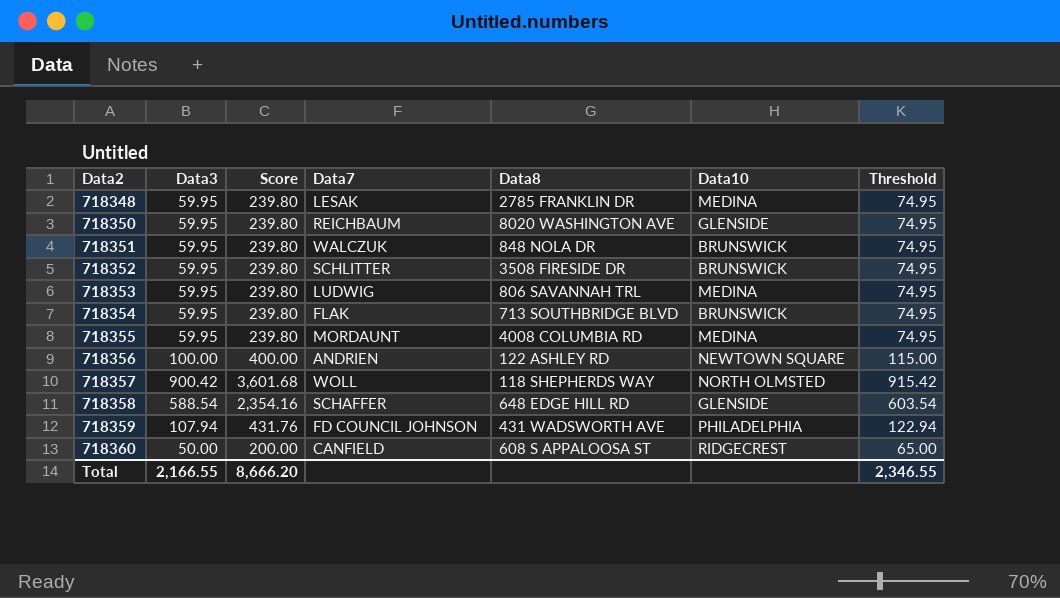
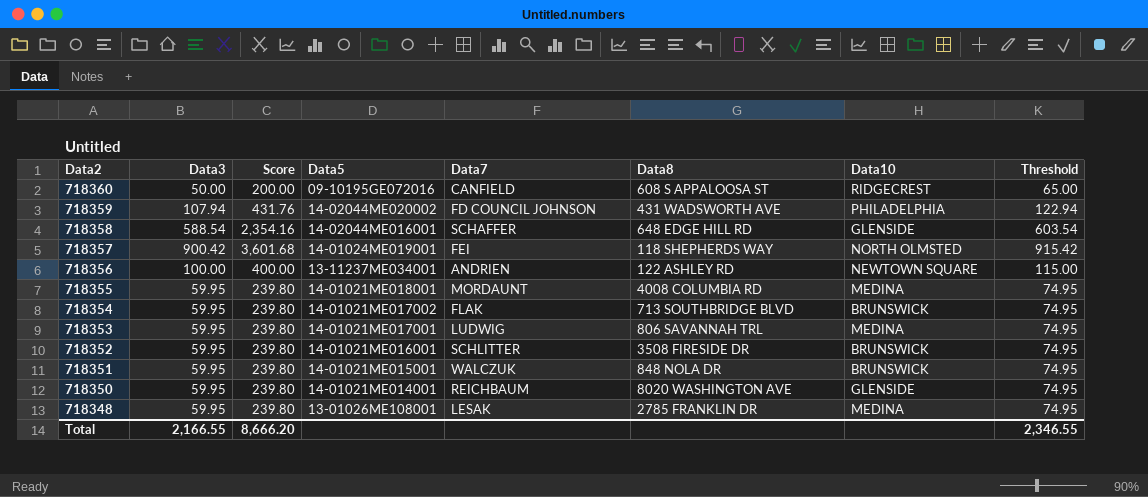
row order: Data2 ascending -> Data2 descending
column Data5 | position: none -> 4
718357 | Data7: WOLL -> FEI

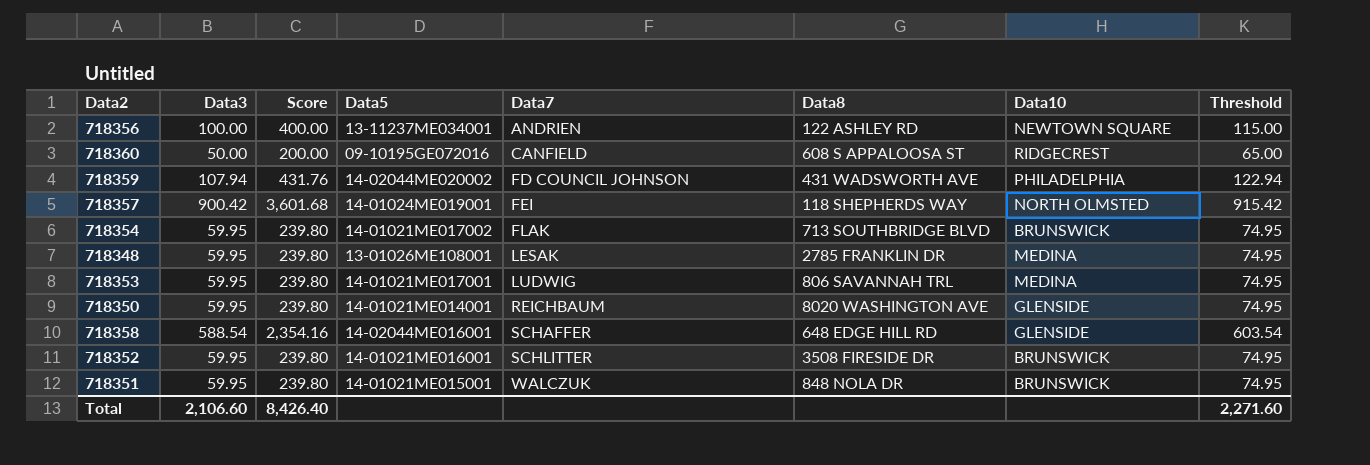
row order: Data2 descending -> Data7 ascending
row 718355: 59.95 | 239.80 | 14-01021ME018001 | MORDAUNT | 4008 COLUMBIA RD | MEDINA | 74.95 -> none
Total | Data3: 2,166.55 -> 2,106.60
Total | Score: 8,666.20 -> 8,426.40
Total | Threshold: 2,346.55 -> 2,271.60

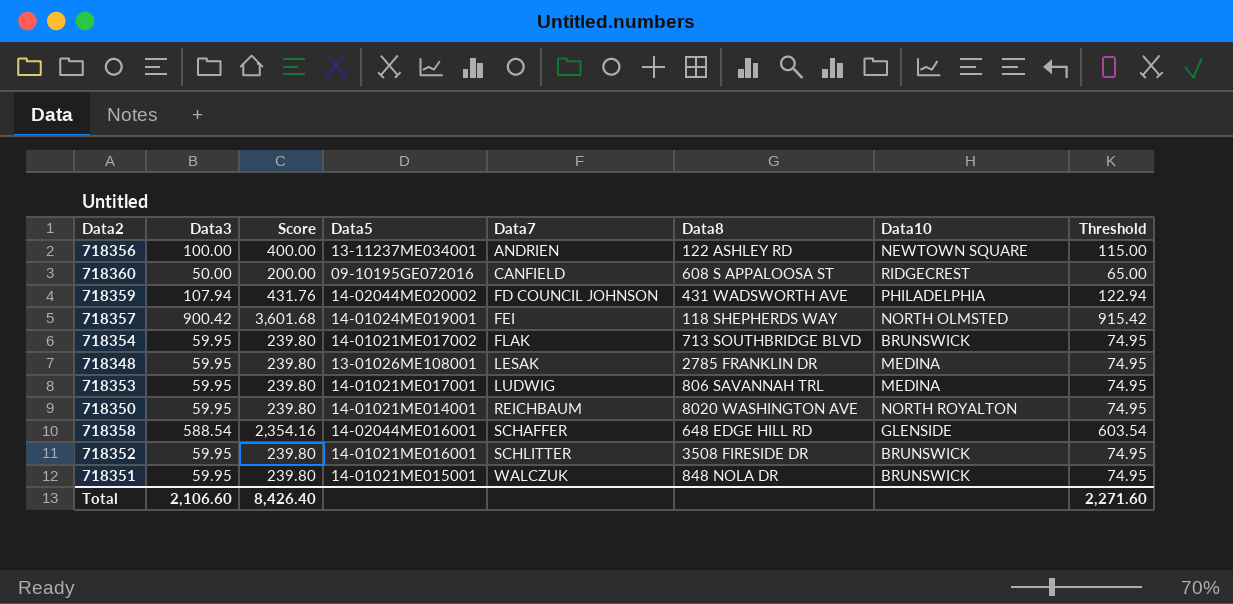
718350 | Data10: GLENSIDE -> NORTH ROYALTON

